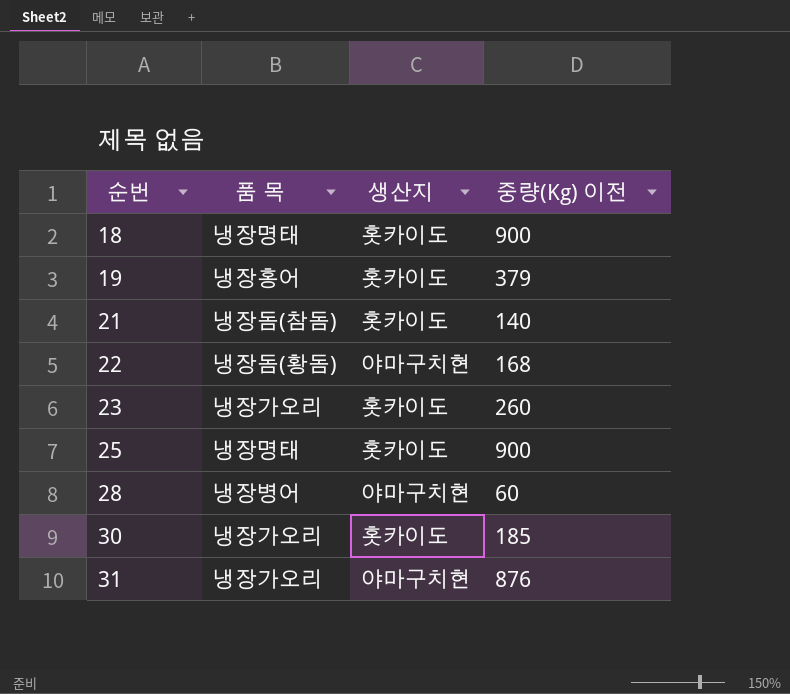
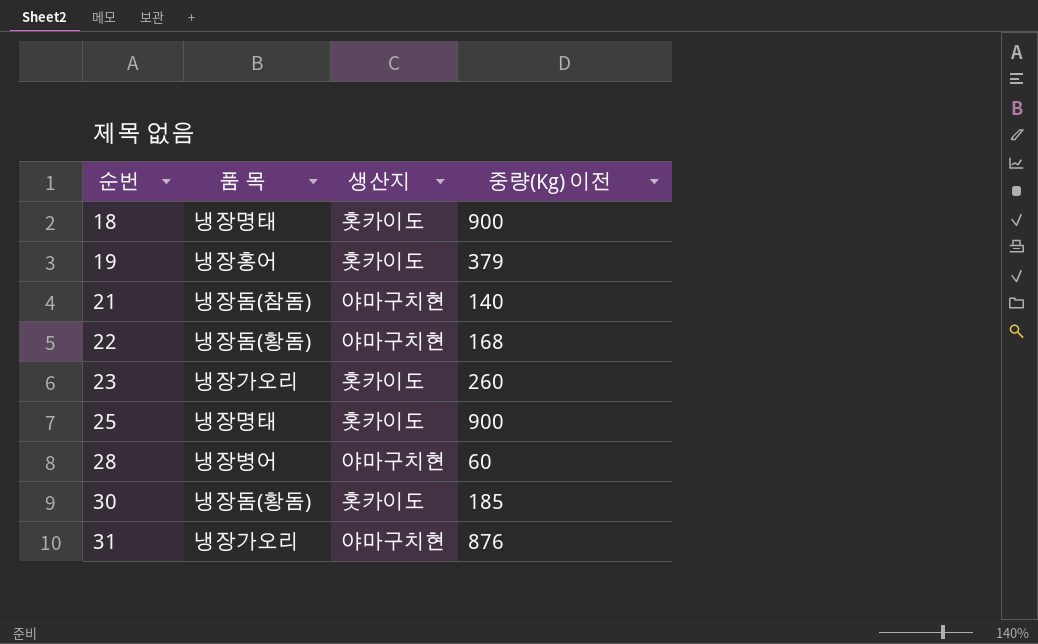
21 | 생산지: 홋카이도 -> 야마구치현
30 | 품 목: 냉장가오리 -> 냉장돔(황돔)

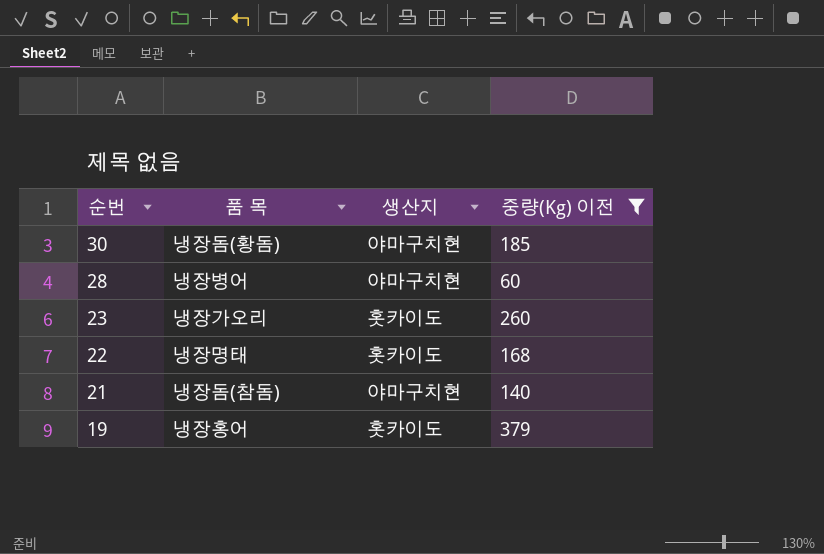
filter: none -> 중량(Kg) 이전 <= 379
row order: 순번 ascending -> 순번 descending
30 | 생산지: 홋카이도 -> 야마구치현
22 | 품 목: 냉장돔(황돔) -> 냉장명태
22 | 생산지: 야마구치현 -> 홋카이도

